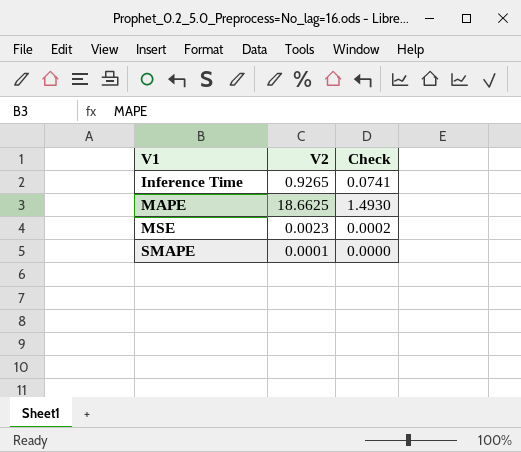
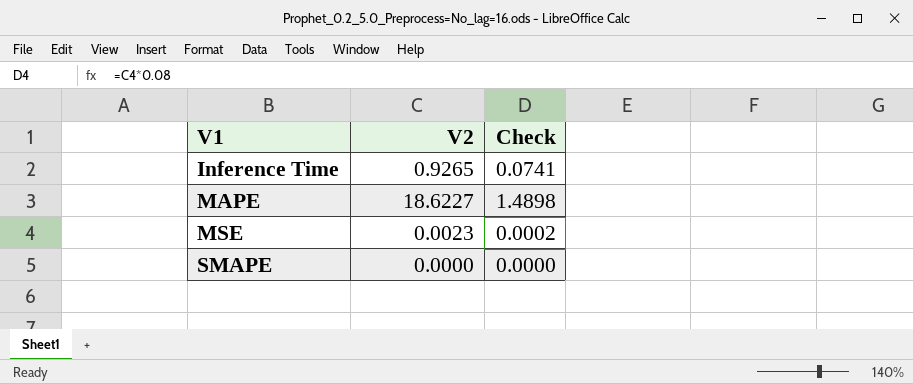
MAPE | V2: 18.6625 -> 18.6227
MAPE | Check: 1.4930 -> 1.4898
SMAPE | V2: 0.0001 -> 0.0000

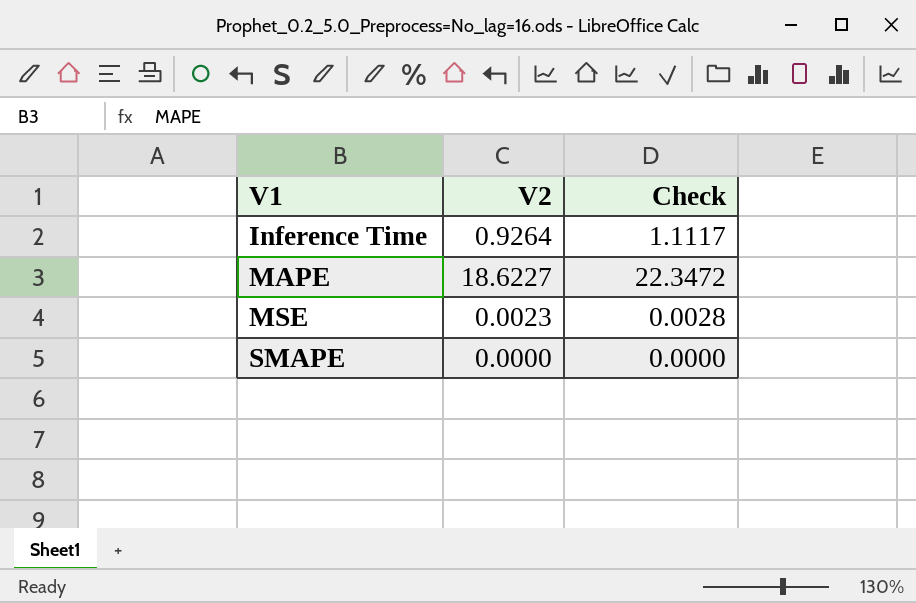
column Check | formula: [V2] * 0.08 -> [V2] * 1.2
Inference Time | V2: 0.9265 -> 0.9264

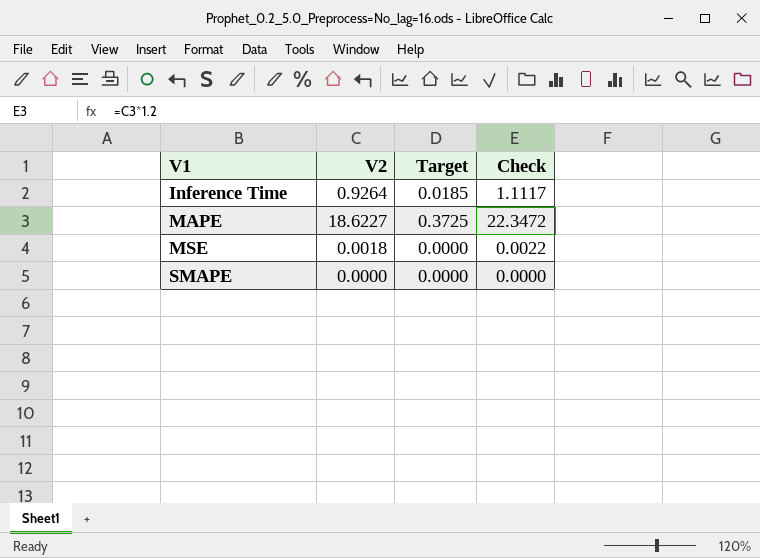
column Target | formula: none -> [V2] * 0.02
MSE | V2: 0.0023 -> 0.0018
MSE | Check: 0.0028 -> 0.0022

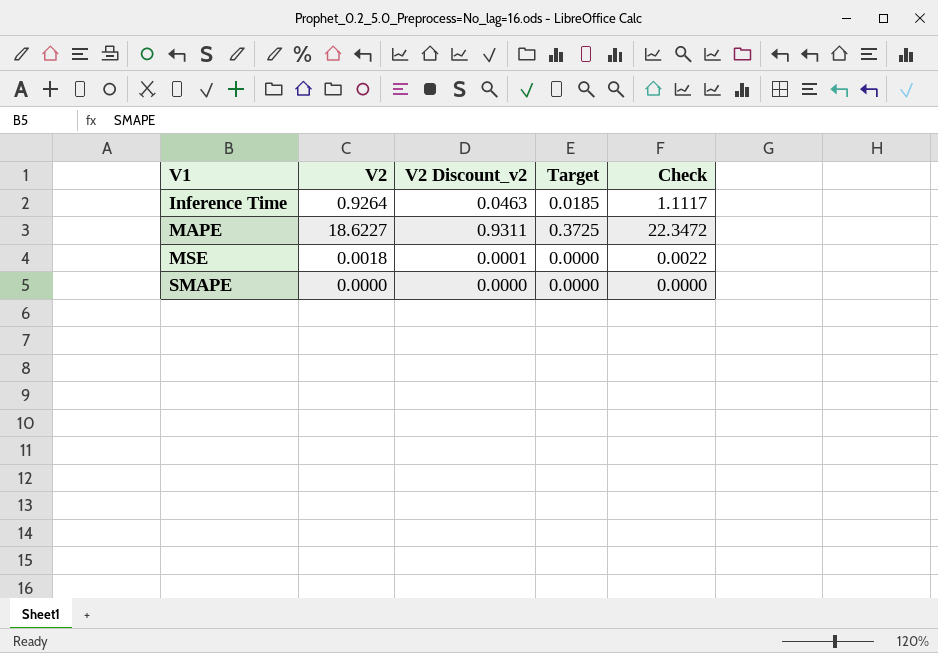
column V2 Discount_v2 | formula: none -> [V2] * 0.05

